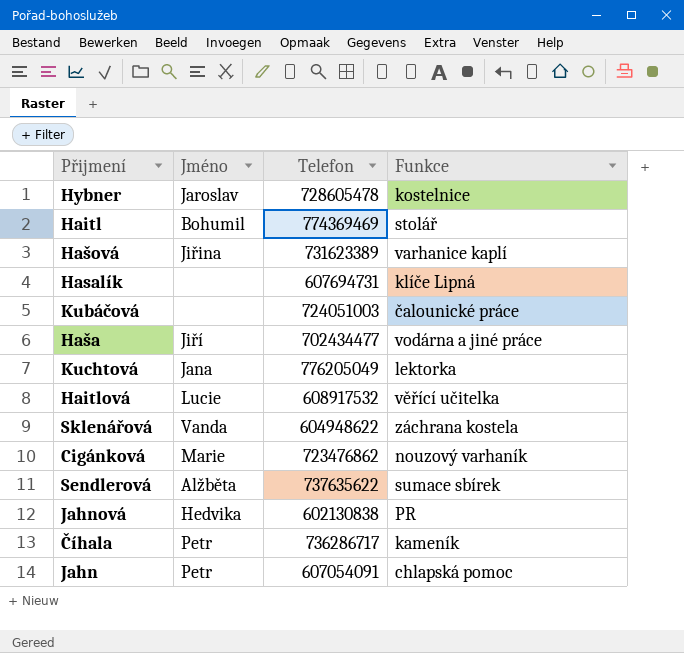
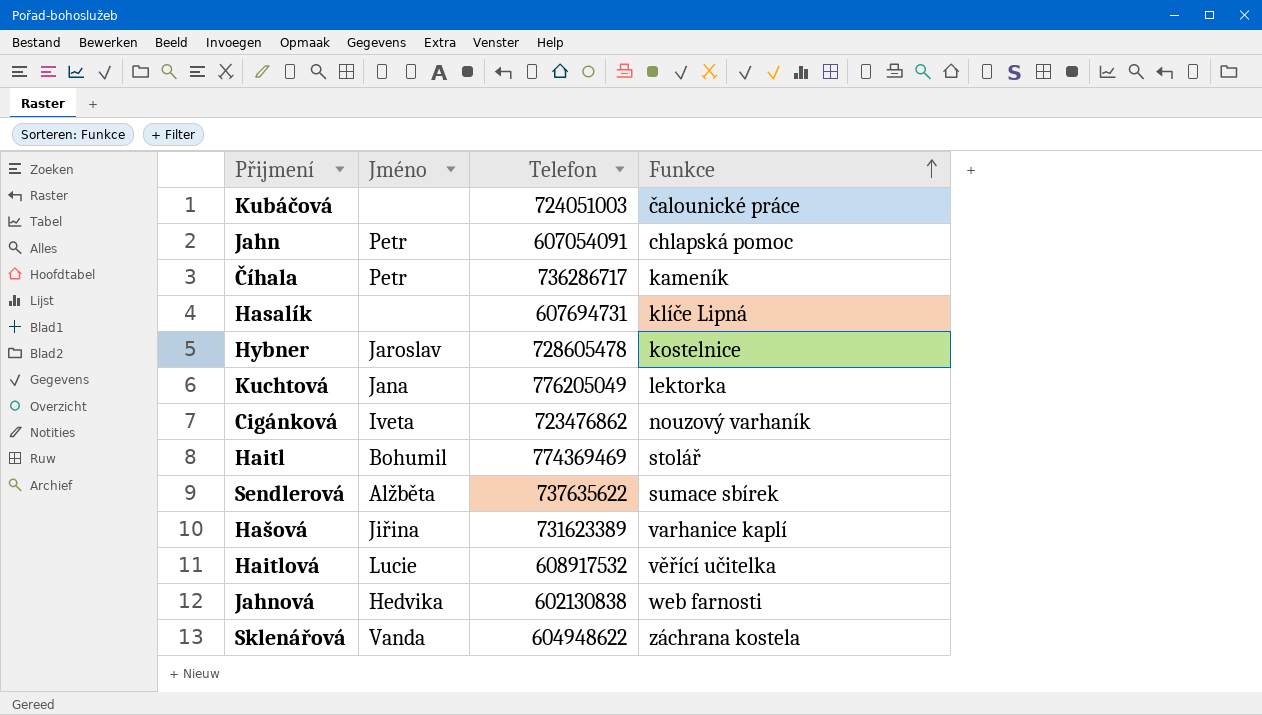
row order: none -> Funkce ascending
row Haša: Jiří | 702434477 | vodárna a jiné práce -> none
Cigánková | Jméno: Marie -> Iveta
Jahnová | Funkce: PR -> web farnosti

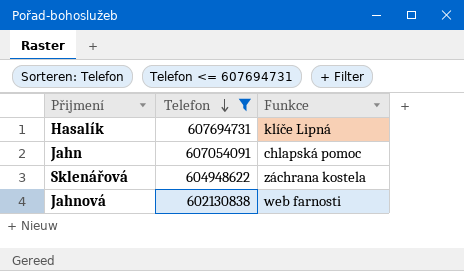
filter: none -> Telefon <= 607694731
row order: Funkce ascending -> Telefon descending
column Jméno | position: 2 -> none

